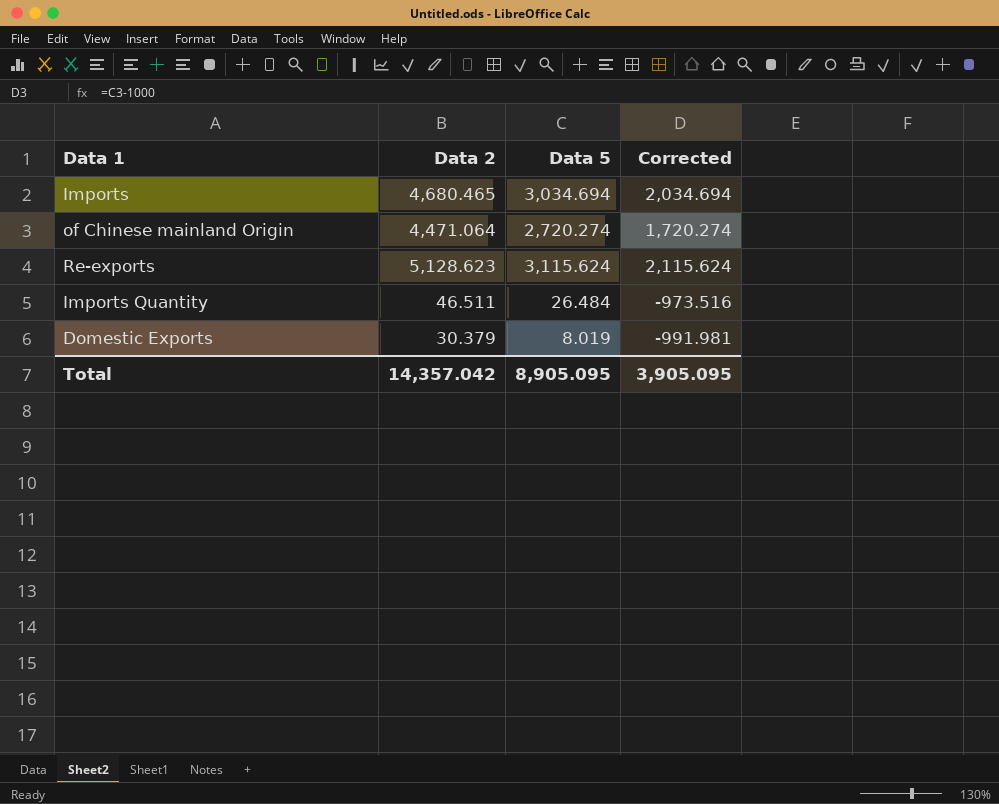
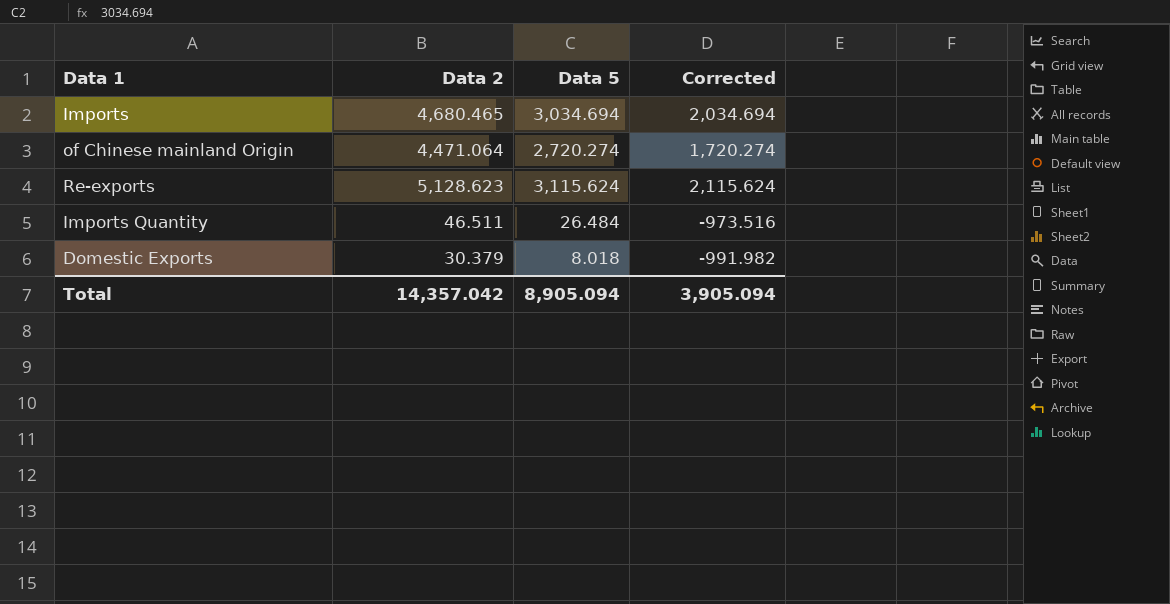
Domestic Exports | Data 5: 8.019 -> 8.018
Domestic Exports | Corrected: -991.981 -> -991.982
Total | Data 5: 8,905.095 -> 8,905.094
Total | Corrected: 3,905.095 -> 3,905.094

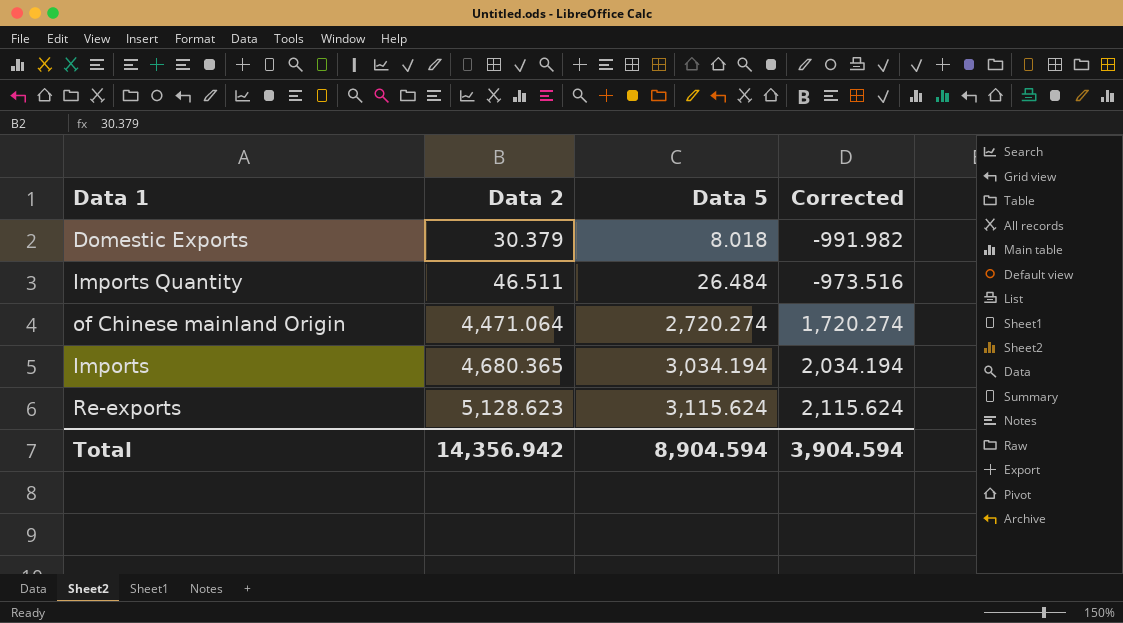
row order: none -> Data 2 ascending
Imports | Data 2: 4,680.465 -> 4,680.365
Imports | Data 5: 3,034.694 -> 3,034.194
Imports | Corrected: 2,034.694 -> 2,034.194
Total | Data 2: 14,357.042 -> 14,356.942
Total | Data 5: 8,905.094 -> 8,904.594
Total | Corrected: 3,905.094 -> 3,904.594

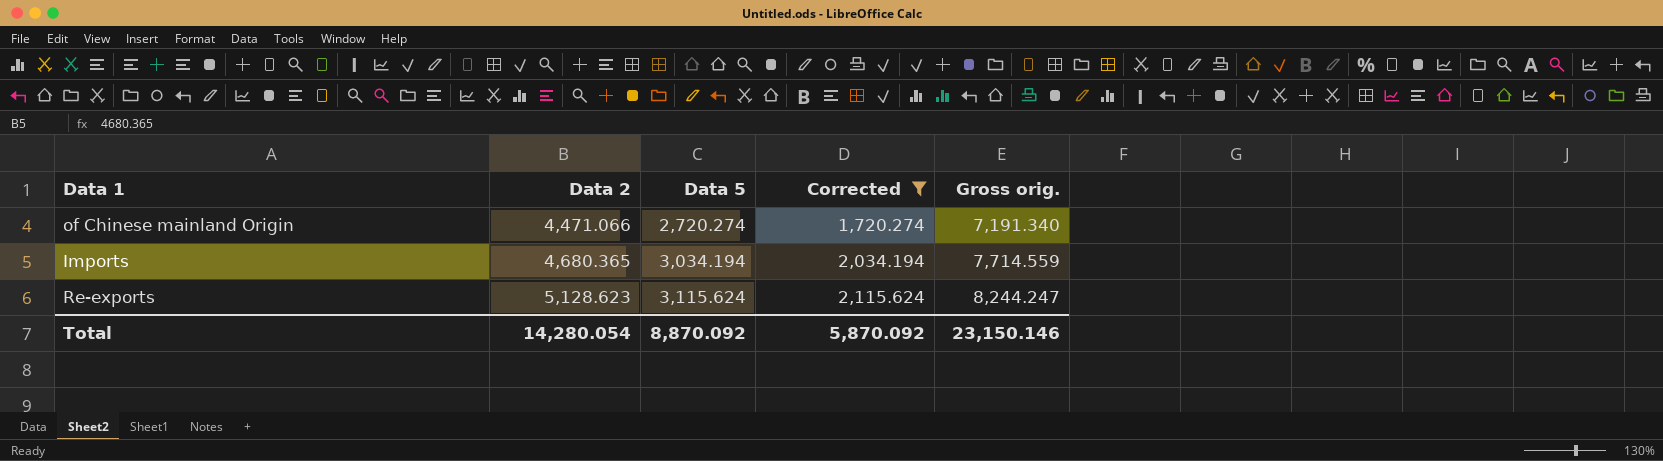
filter: none -> Corrected >= 1,720.274
column Gross orig. | formula: none -> [Data 2] + [Data 5]
of Chinese mainland Origin | Data 2: 4,471.064 -> 4,471.066
Total | Data 2: 14,356.942 -> 14,280.054
Total | Data 5: 8,904.594 -> 8,870.092
Total | Corrected: 3,904.594 -> 5,870.092

